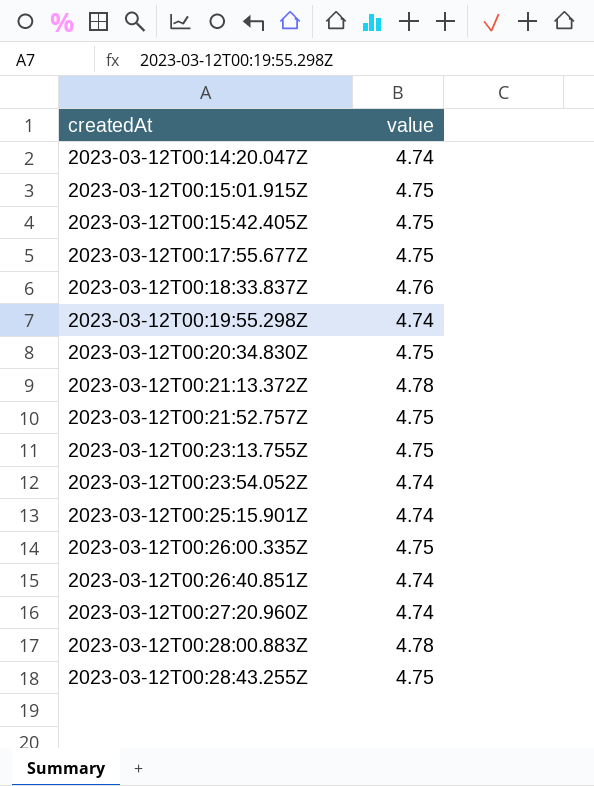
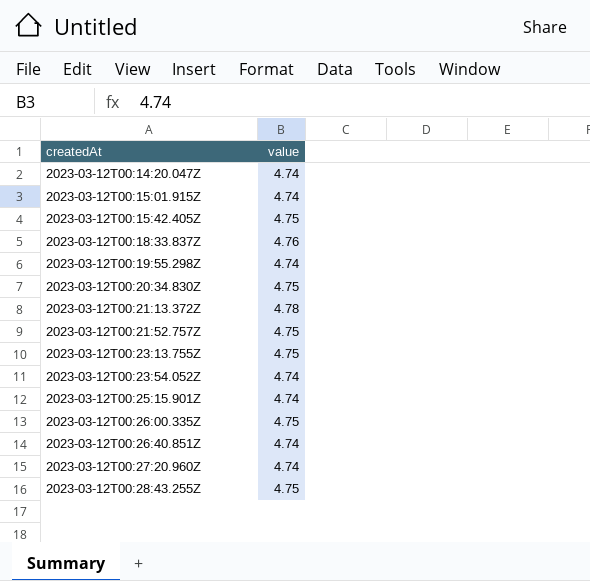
row 2023-03-12T00:17:55.677Z: 4.75 -> none
row 2023-03-12T00:28:00.883Z: 4.78 -> none
2023-03-12T00:15:01.915Z | value: 4.75 -> 4.74

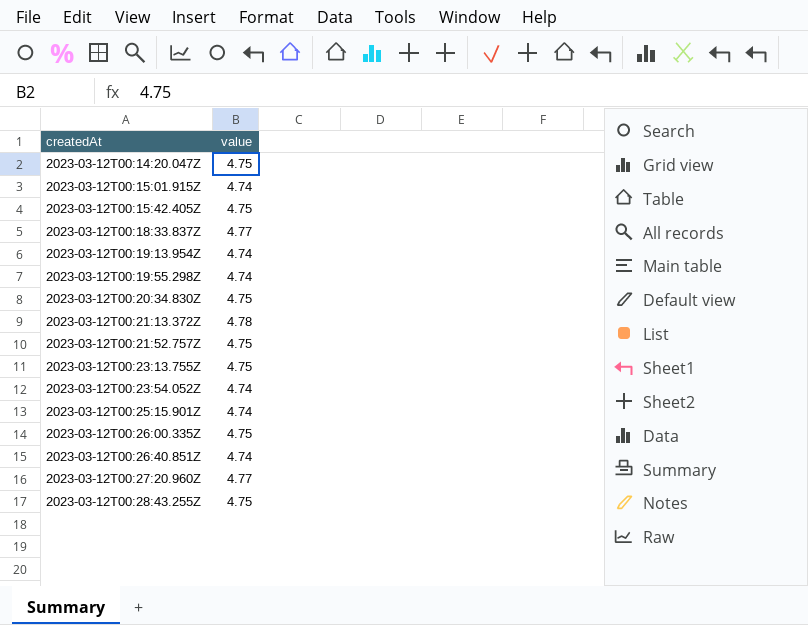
2023-03-12T00:14:20.047Z | value: 4.74 -> 4.75
2023-03-12T00:18:33.837Z | value: 4.76 -> 4.77
row 2023-03-12T00:19:13.954Z: none -> 4.74
2023-03-12T00:27:20.960Z | value: 4.74 -> 4.77

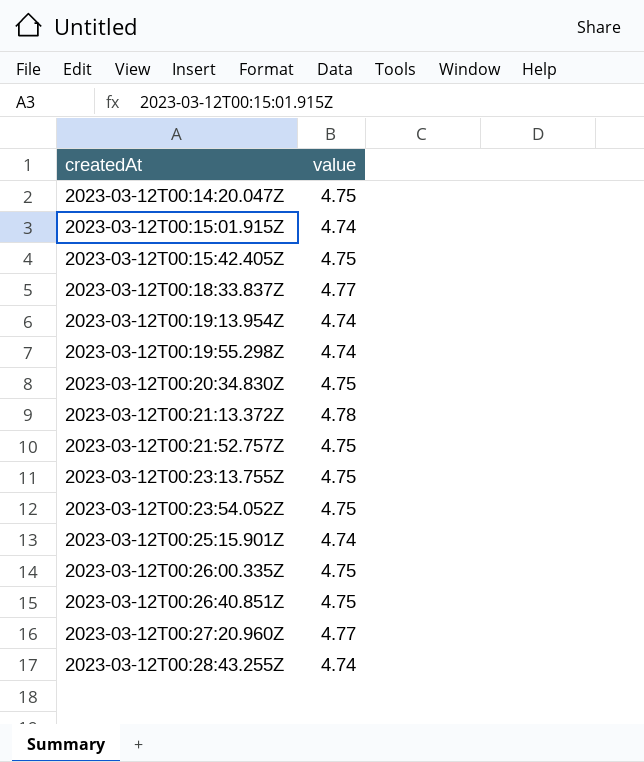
2023-03-12T00:23:54.052Z | value: 4.74 -> 4.75
2023-03-12T00:26:40.851Z | value: 4.74 -> 4.75
2023-03-12T00:28:43.255Z | value: 4.75 -> 4.74

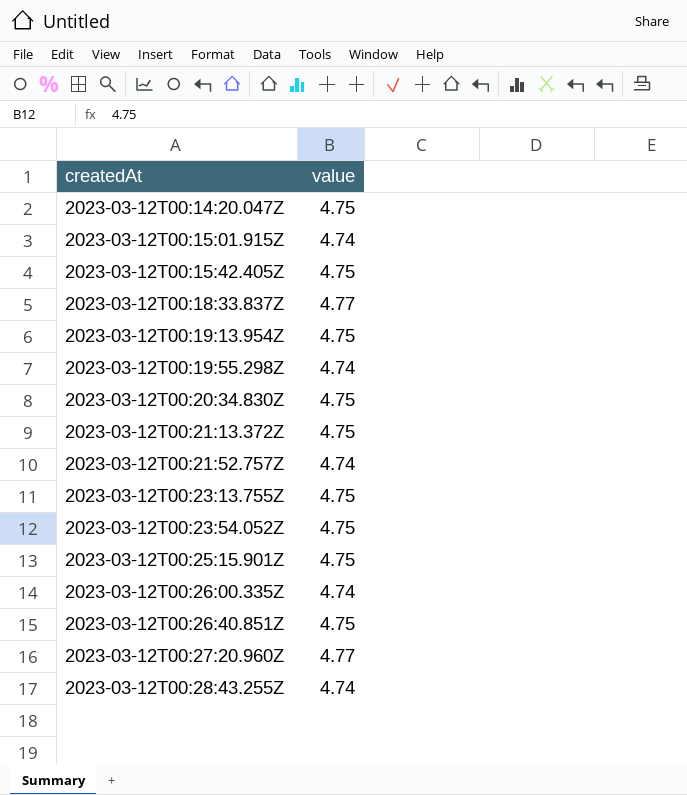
2023-03-12T00:19:13.954Z | value: 4.74 -> 4.75
2023-03-12T00:21:13.372Z | value: 4.78 -> 4.75
2023-03-12T00:21:52.757Z | value: 4.75 -> 4.74
2023-03-12T00:25:15.901Z | value: 4.74 -> 4.75
2023-03-12T00:26:00.335Z | value: 4.75 -> 4.74

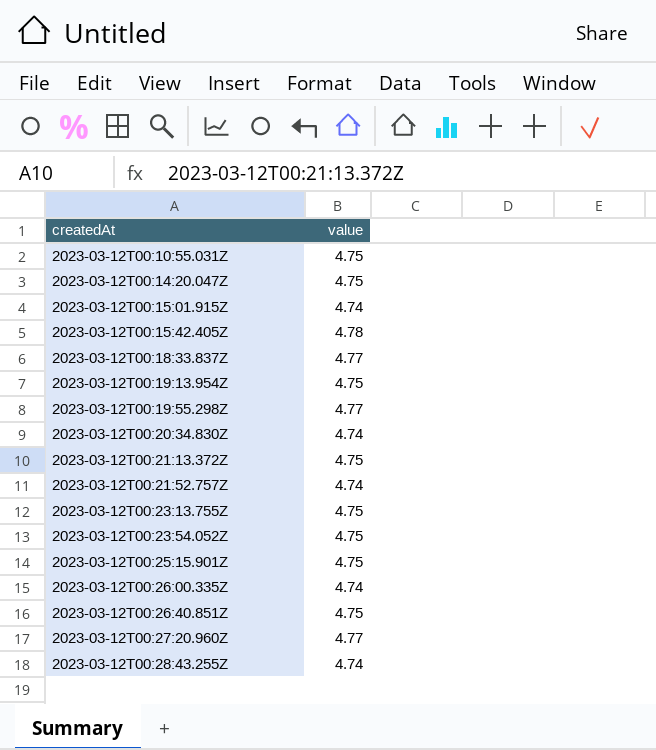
row 2023-03-12T00:10:55.031Z: none -> 4.75
2023-03-12T00:15:42.405Z | value: 4.75 -> 4.78
2023-03-12T00:19:55.298Z | value: 4.74 -> 4.77
2023-03-12T00:20:34.830Z | value: 4.75 -> 4.74

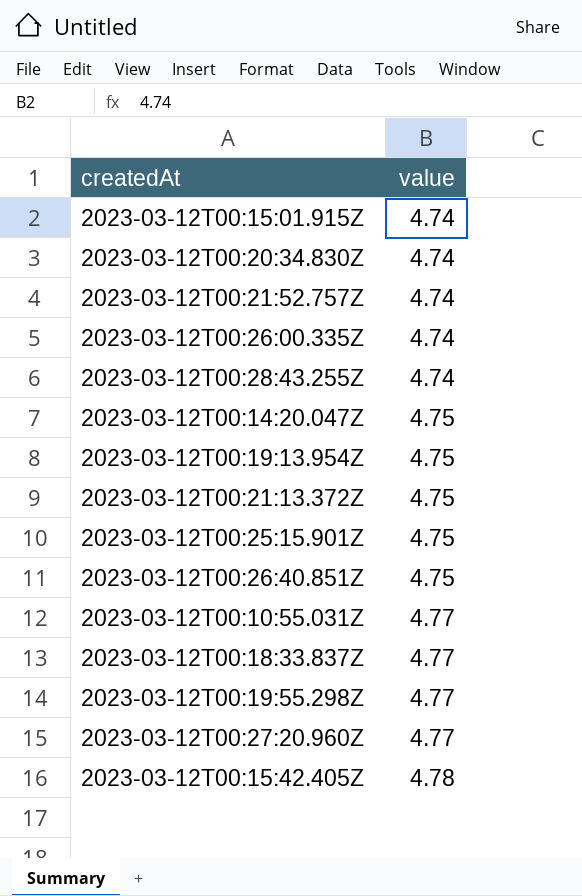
row order: createdAt ascending -> value ascending
row 2023-03-12T00:23:13.755Z: 4.75 -> none
row 2023-03-12T00:23:54.052Z: 4.75 -> none
2023-03-12T00:10:55.031Z | value: 4.75 -> 4.77

